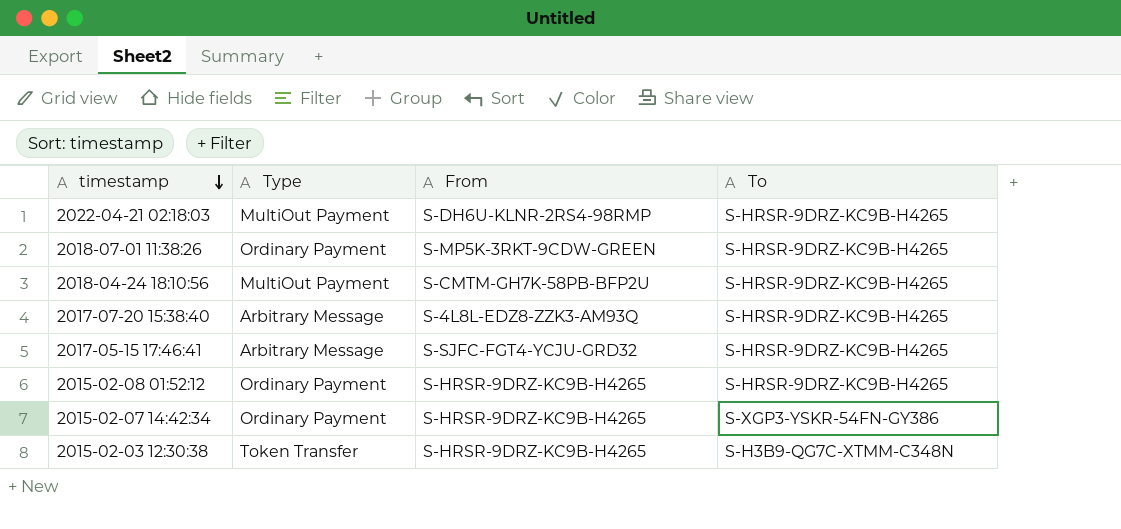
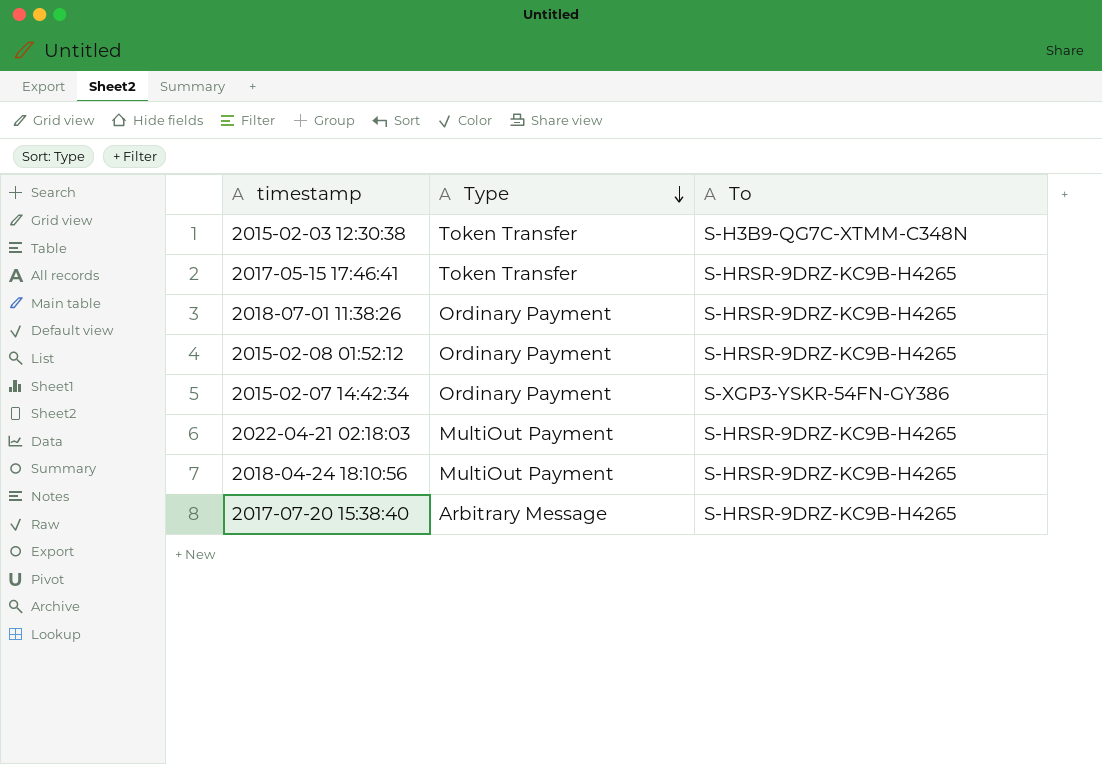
row order: timestamp descending -> Type descending
column From | position: 3 -> none
2017-05-15 17:46:41 | Type: Arbitrary Message -> Token Transfer

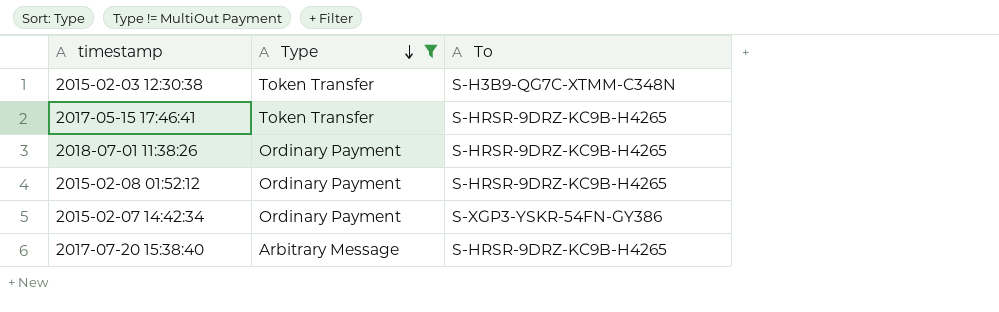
filter: none -> Type != MultiOut Payment

